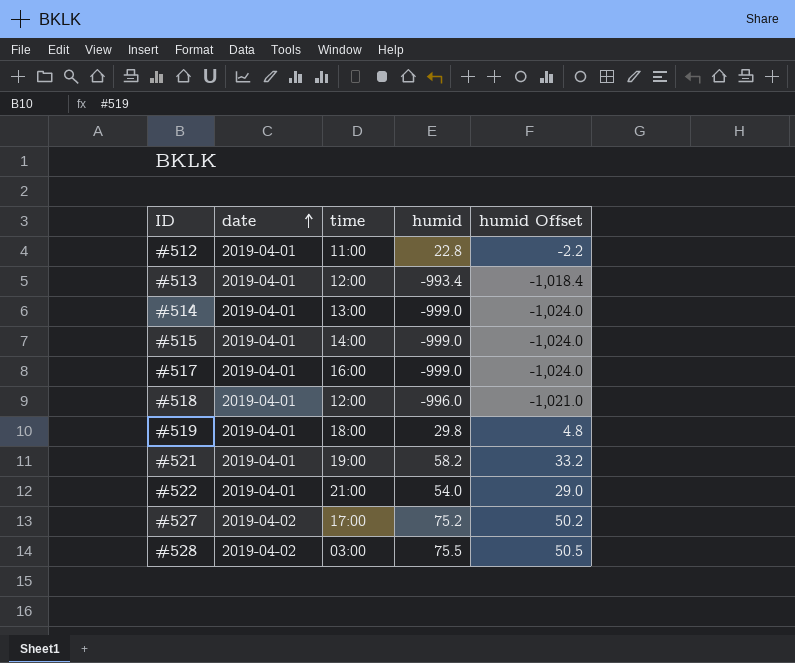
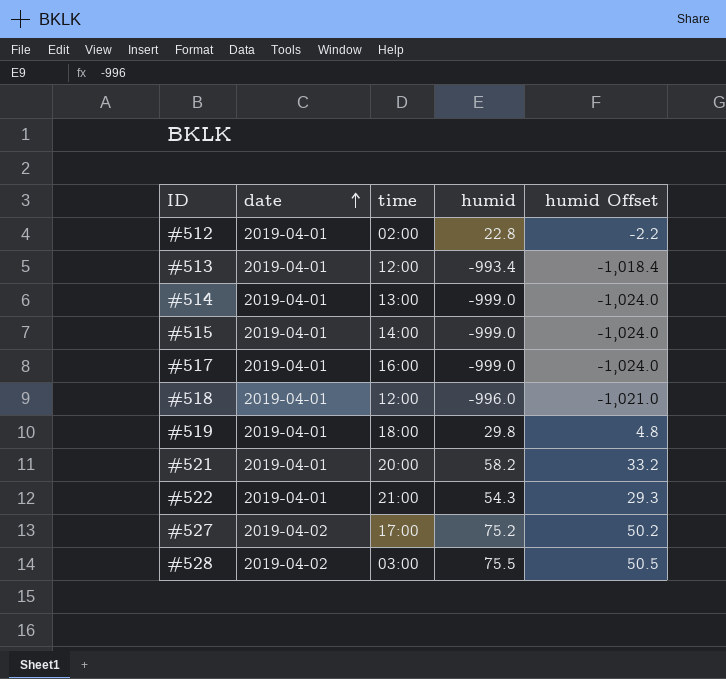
#512 | time: 11:00 -> 02:00
#521 | time: 19:00 -> 20:00
#522 | humid: 54.0 -> 54.3
#522 | humid Offset: 29.0 -> 29.3

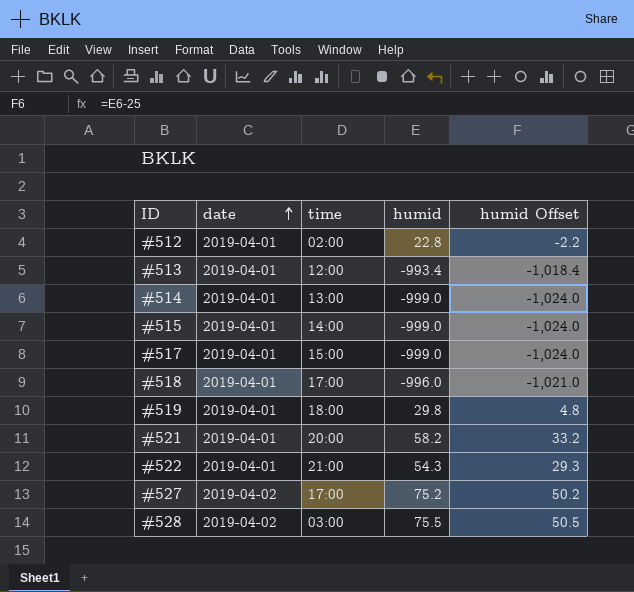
#517 | time: 16:00 -> 15:00
#518 | time: 12:00 -> 17:00

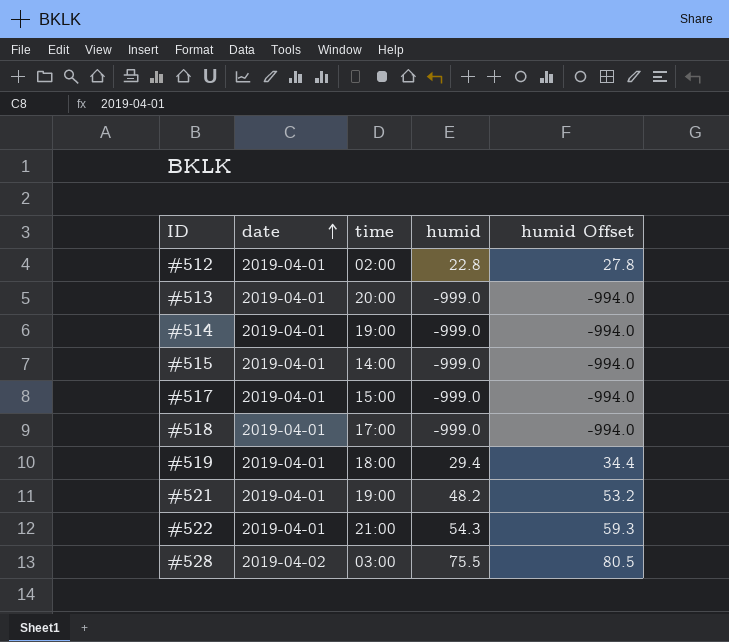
column humid Offset | formula: [humid] - 25 -> [humid] + 5
row #527: 2019-04-02 | 17:00 | 75.2 | 50.2 -> none
#513 | time: 12:00 -> 20:00
#513 | humid: -993.4 -> -999.0
#514 | time: 13:00 -> 19:00
#518 | humid: -996.0 -> -999.0
#519 | humid: 29.8 -> 29.4
#521 | time: 20:00 -> 19:00
#521 | humid: 58.2 -> 48.2

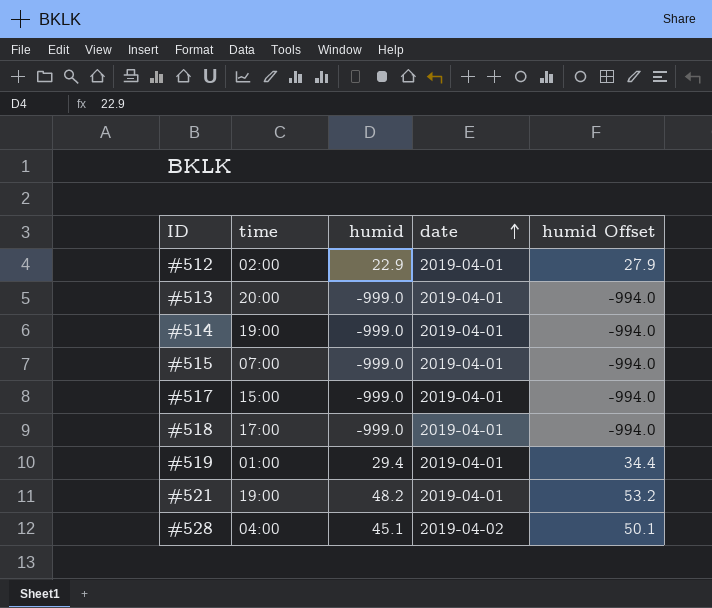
column date | position: 2 -> 4
row #522: 2019-04-01 | 21:00 | 54.3 | 59.3 -> none
#512 | humid: 22.8 -> 22.9
#512 | humid Offset: 27.8 -> 27.9
#515 | time: 14:00 -> 07:00
#519 | time: 18:00 -> 01:00
#528 | time: 03:00 -> 04:00
#528 | humid: 75.5 -> 45.1
#528 | humid Offset: 80.5 -> 50.1

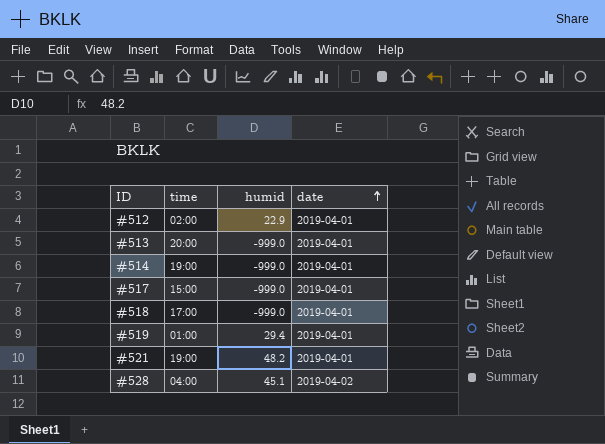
column humid Offset | formula: [humid] + 5 -> none
row #515: 07:00 | -999.0 | 2019-04-01 | -994.0 -> none

